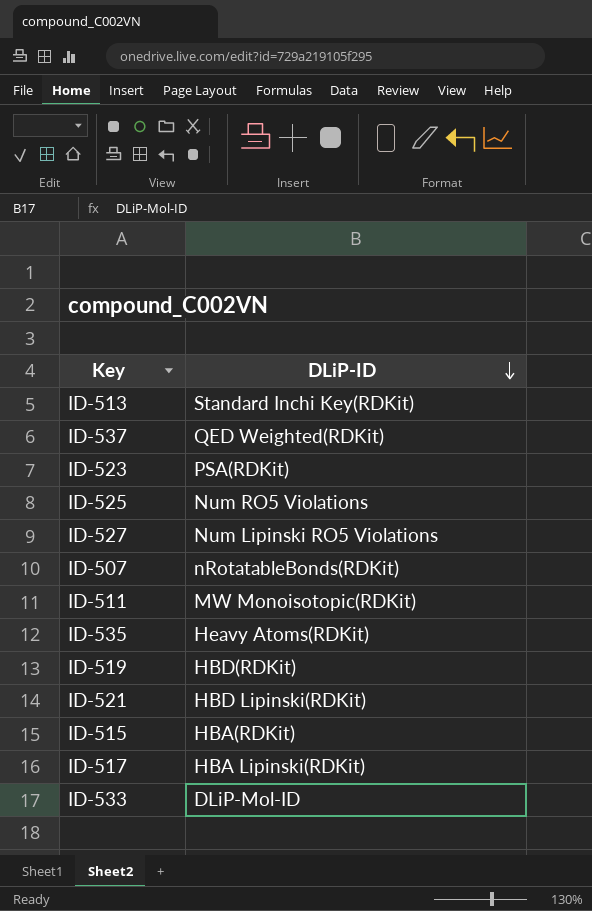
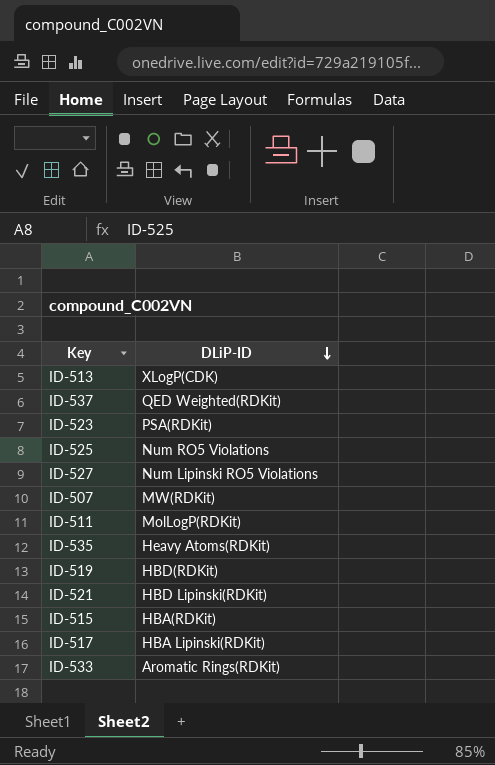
ID-513 | DLiP-ID: Standard Inchi Key(RDKit) -> XLogP(CDK)
ID-507 | DLiP-ID: nRotatableBonds(RDKit) -> MW(RDKit)
ID-511 | DLiP-ID: MW Monoisotopic(RDKit) -> MolLogP(RDKit)
ID-533 | DLiP-ID: DLiP-Mol-ID -> Aromatic Rings(RDKit)

